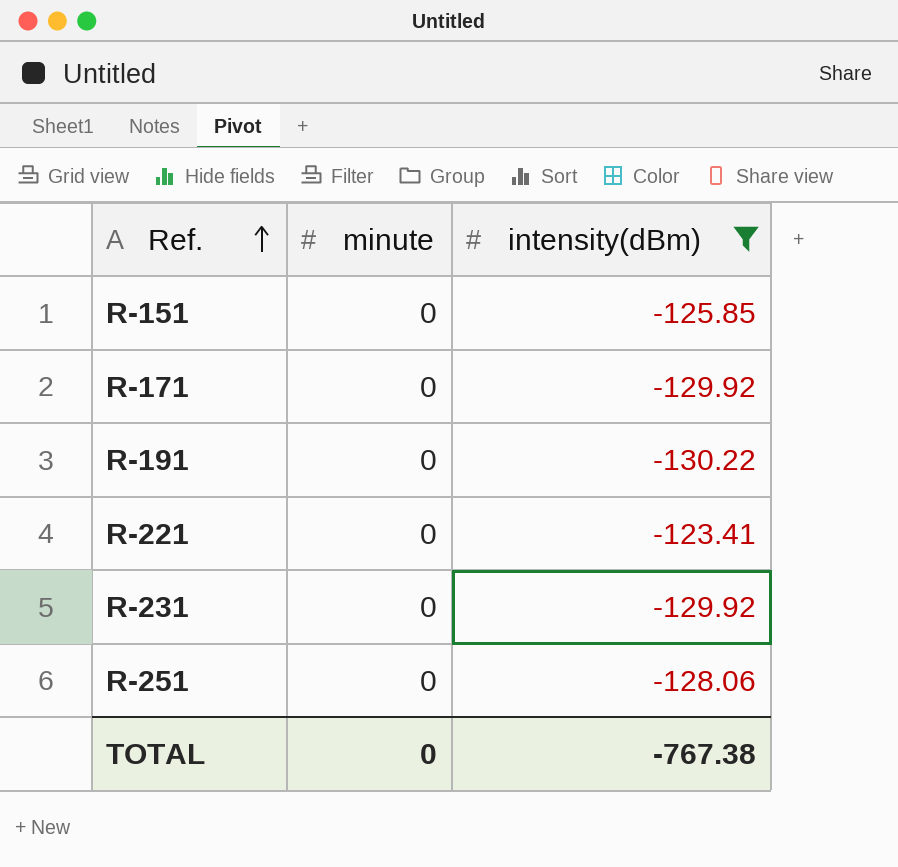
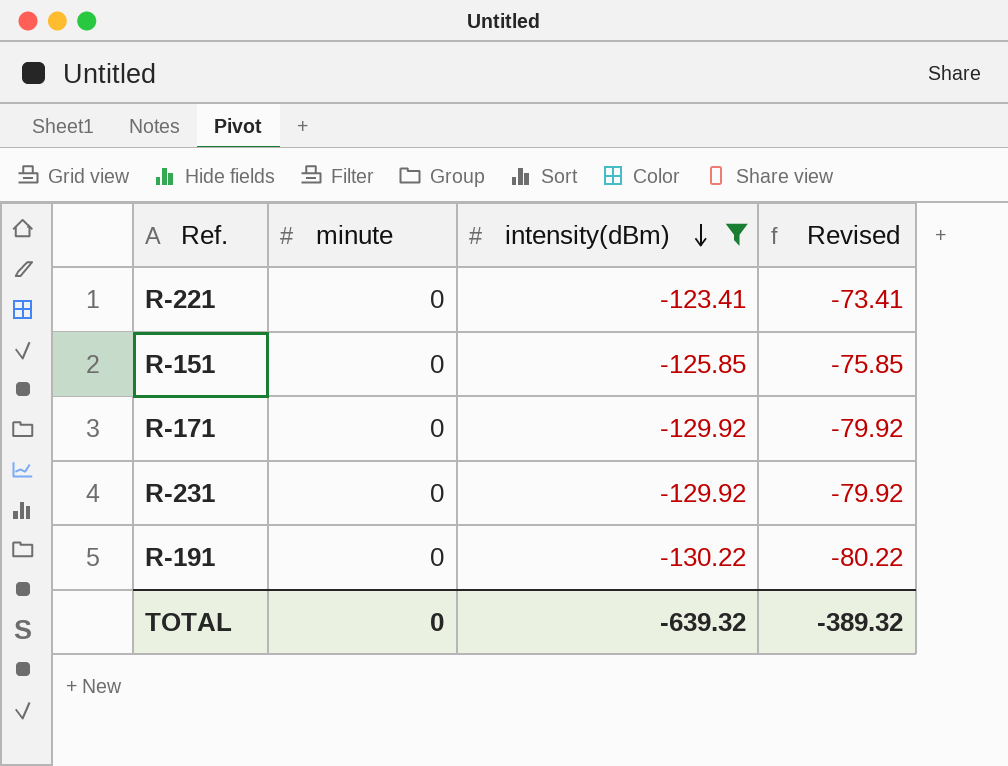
row order: Ref. ascending -> intensity(dBm) descending
column Revised | formula: none -> [intensity(dBm)] + 50
row R-251: 0 | -128.06 -> none
TOTAL | intensity(dBm): -767.38 -> -639.32

